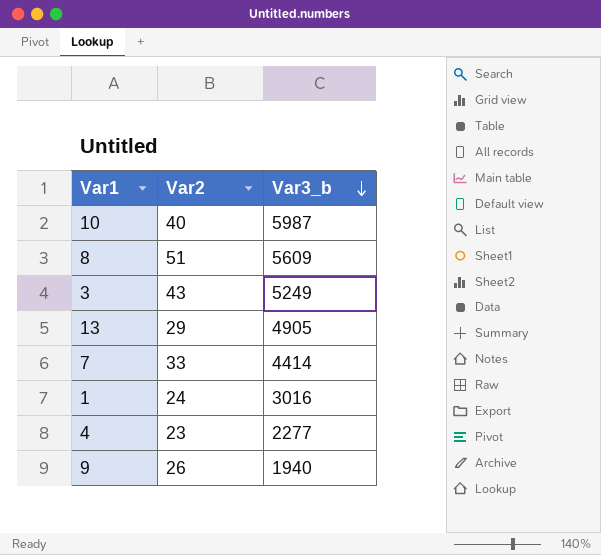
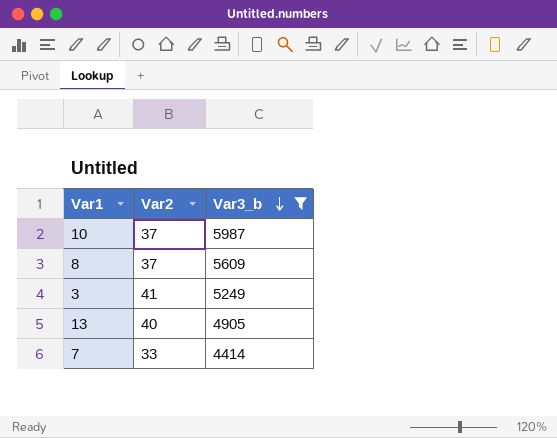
filter: none -> Var3_b >= 4414
10 | Var2: 40 -> 37
8 | Var2: 51 -> 37
3 | Var2: 43 -> 41
13 | Var2: 29 -> 40

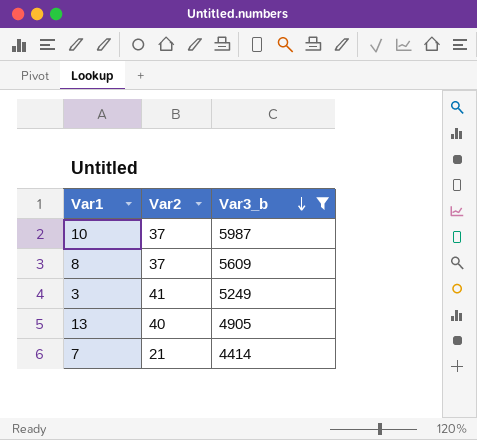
7 | Var2: 33 -> 21

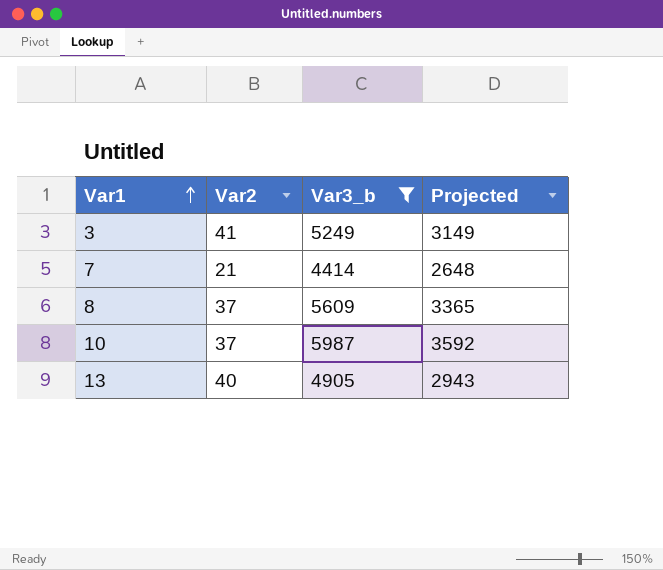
row order: Var3_b descending -> Var1 ascending
column Projected | formula: none -> [Var3_b] * 0.6

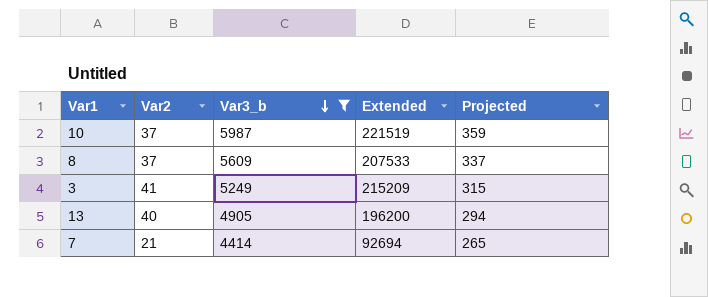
row order: Var1 ascending -> Var3_b descending
column Extended | formula: none -> [Var2] * [Var3_b]
column Projected | formula: [Var3_b] * 0.6 -> [Var3_b] * 0.06

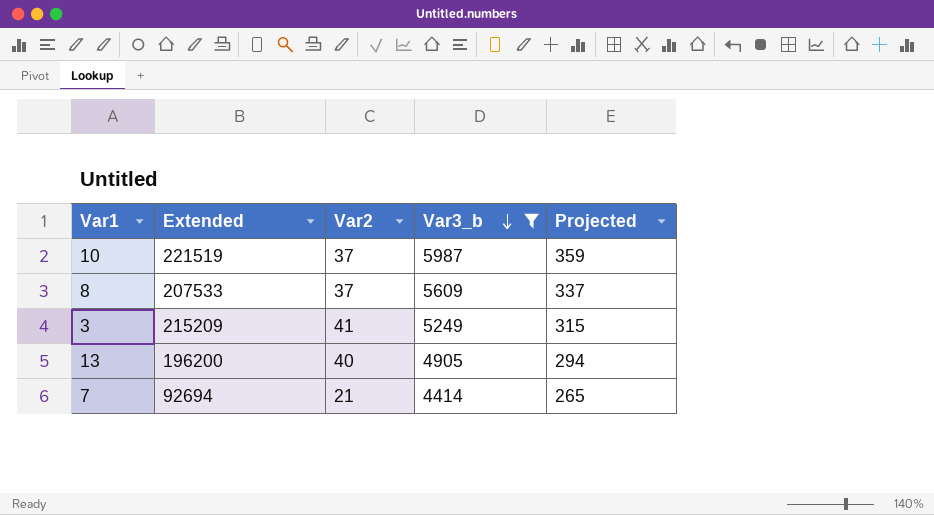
column Extended | position: 4 -> 2

